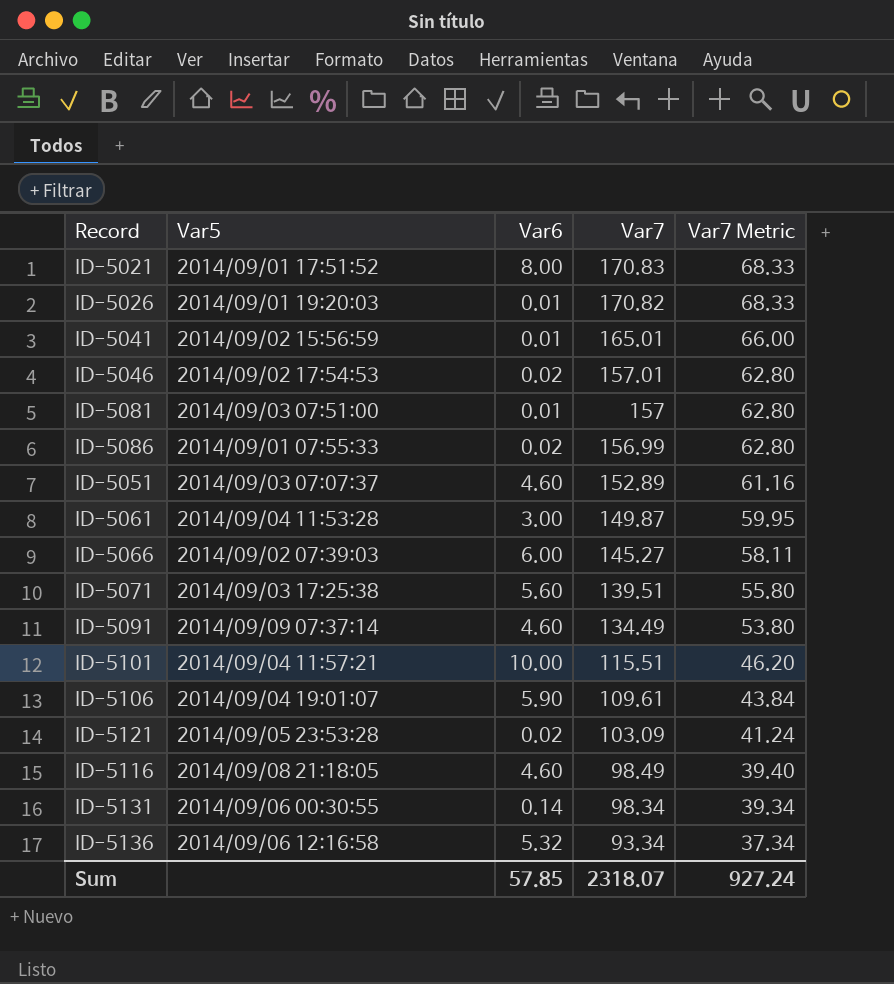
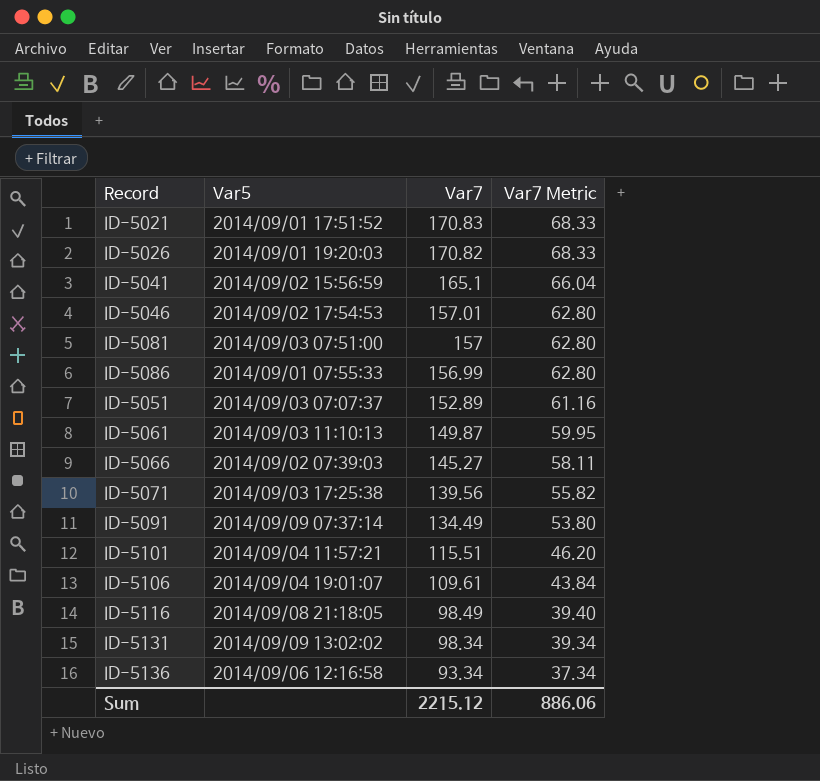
column Var6 | position: 3 -> none
row ID-5121: 2014/09/05 23:53:28 | 0.02 | 103.09 | 41.24 -> none
ID-5041 | Var7: 165.01 -> 165.1
ID-5041 | Var7 Metric: 66.00 -> 66.04
ID-5061 | Var5: 2014/09/04 11:53:28 -> 2014/09/03 11:10:13
ID-5071 | Var7: 139.51 -> 139.56
ID-5071 | Var7 Metric: 55.80 -> 55.82
ID-5131 | Var5: 2014/09/06 00:30:55 -> 2014/09/09 13:02:02
Sum | Var7: 2318.07 -> 2215.12
Sum | Var7 Metric: 927.24 -> 886.06

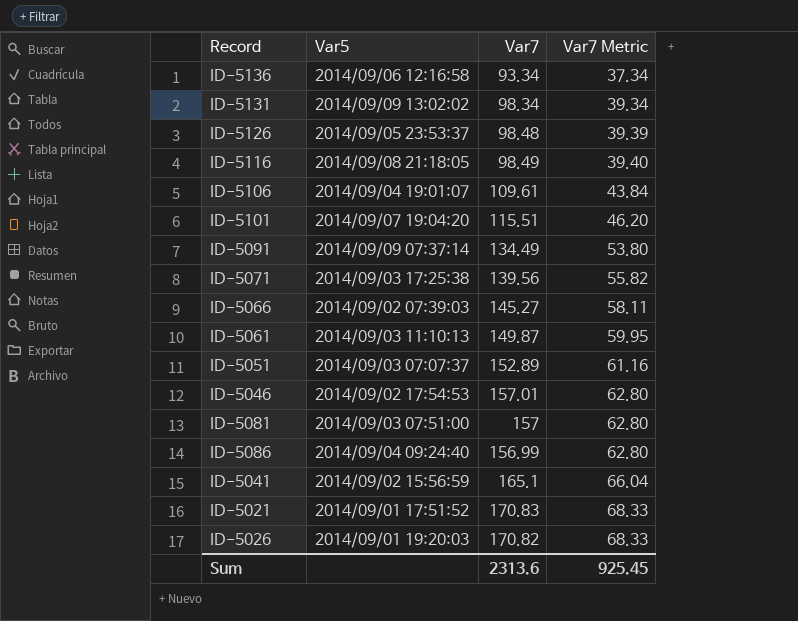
row order: Var7 descending -> Var7 Metric ascending
row ID-5126: none -> 2014/09/05 23:53:37 | 98.48 | 39.39
ID-5101 | Var5: 2014/09/04 11:57:21 -> 2014/09/07 19:04:20
ID-5086 | Var5: 2014/09/01 07:55:33 -> 2014/09/04 09:24:40
Sum | Var7: 2215.12 -> 2313.6
Sum | Var7 Metric: 886.06 -> 925.45

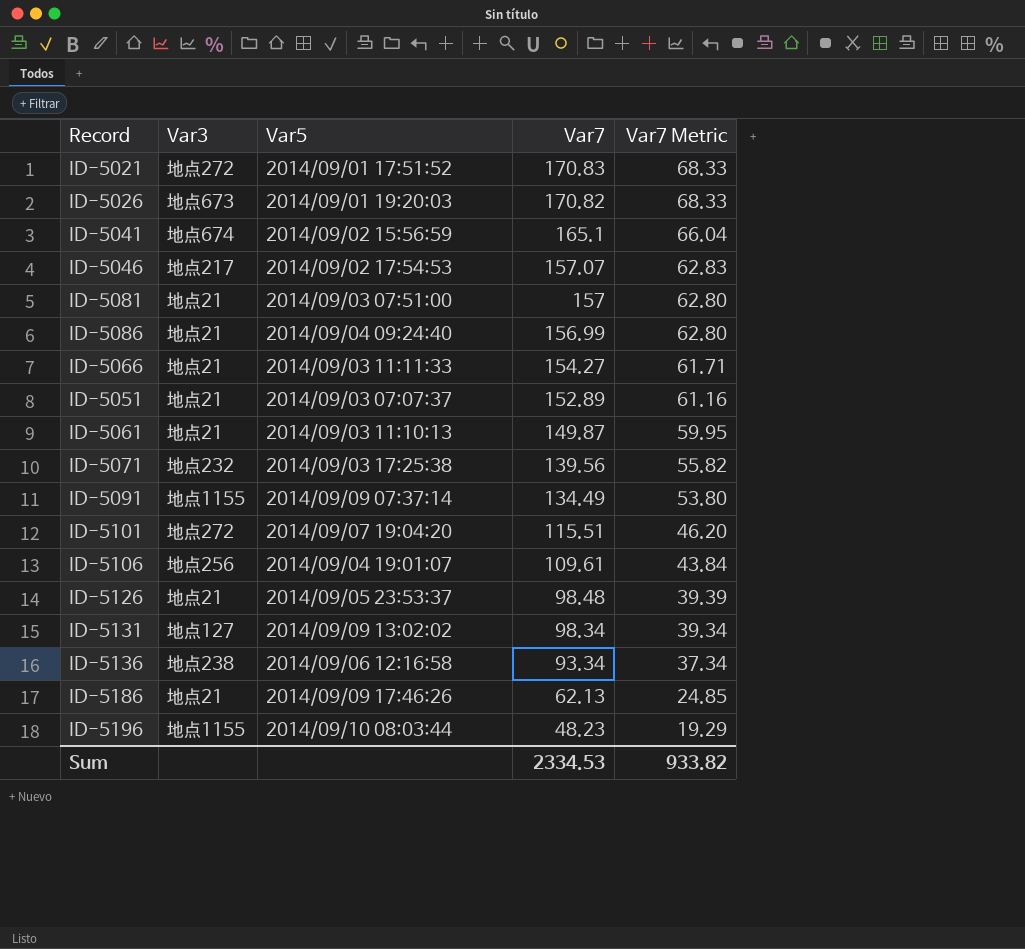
row order: Var7 Metric ascending -> Var7 descending
column Var3 | position: none -> 2
row ID-5116: 2014/09/08 21:18:05 | 98.49 | 39.40 -> none
ID-5046 | Var7: 157.01 -> 157.07
ID-5046 | Var7 Metric: 62.80 -> 62.83
ID-5066 | Var5: 2014/09/02 07:39:03 -> 2014/09/03 11:11:33
ID-5066 | Var7: 145.27 -> 154.27
ID-5066 | Var7 Metric: 58.11 -> 61.71
row ID-5186: none -> 地点21 | 2014/09/09 17:46:26 | 62.13 | 24.85
row ID-5196: none -> 地点1155 | 2014/09/10 08:03:44 | 48.23 | 19.29
Sum | Var7: 2313.6 -> 2334.53
Sum | Var7 Metric: 925.45 -> 933.82

